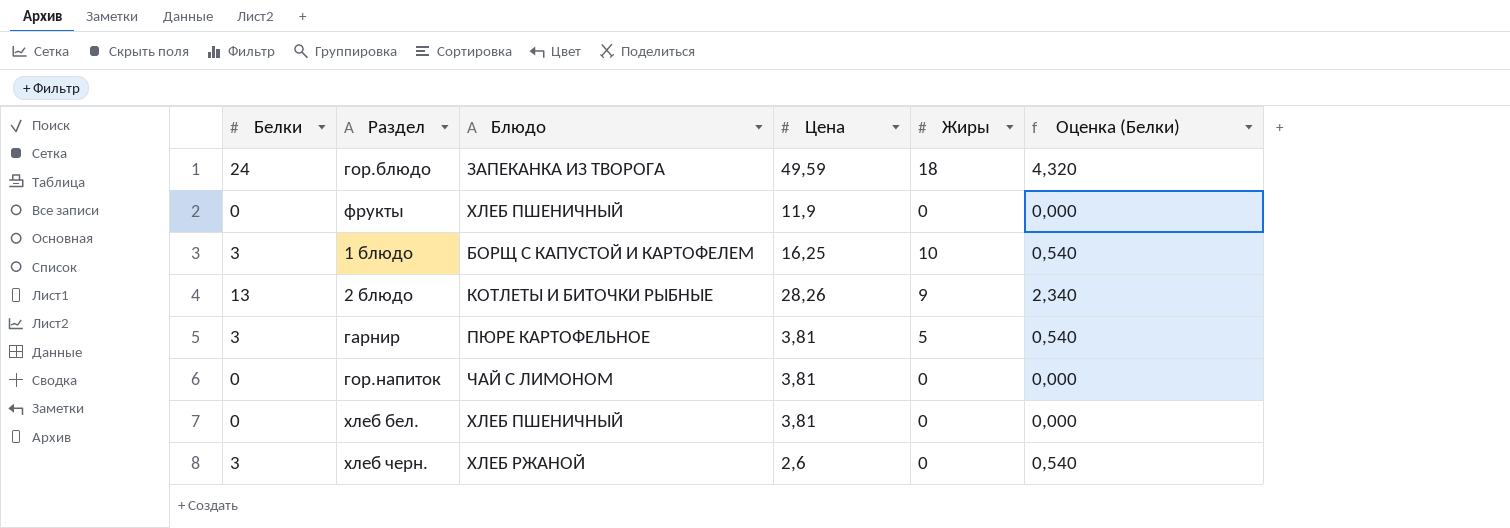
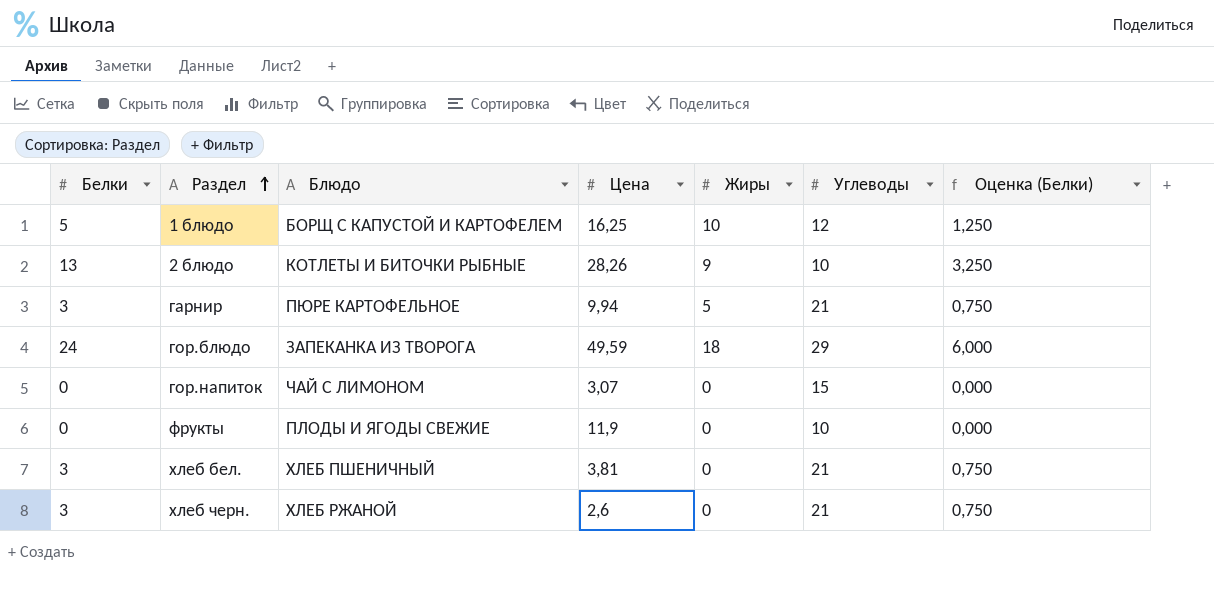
row order: none -> Раздел ascending
column Углеводы | position: none -> 6
column Оценка (Белки) | formula: [Белки] * 0,18 -> [Белки] * 0,25
1 блюдо | Белки: 3 -> 5
гарнир | Цена: 3,81 -> 9,94
гор.напиток | Цена: 3,81 -> 3,07
фрукты | Блюдо: ХЛЕБ ПШЕНИЧНЫЙ -> ПЛОДЫ И ЯГОДЫ СВЕЖИЕ
хлеб бел. | Белки: 0 -> 3

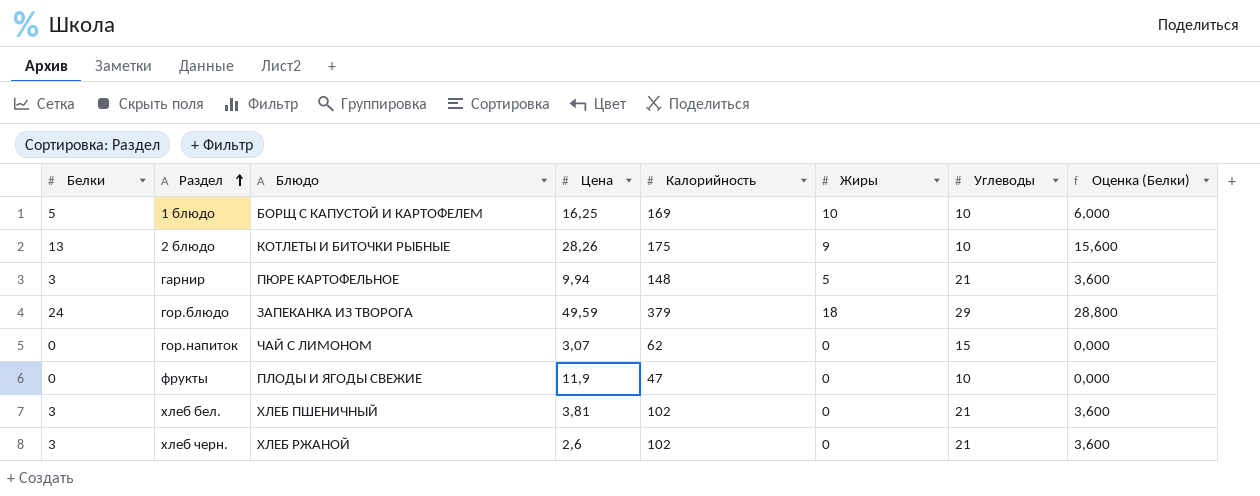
column Калорийность | position: none -> 5
column Оценка (Белки) | formula: [Белки] * 0,25 -> [Белки] * 1,2
1 блюдо | Углеводы: 12 -> 10

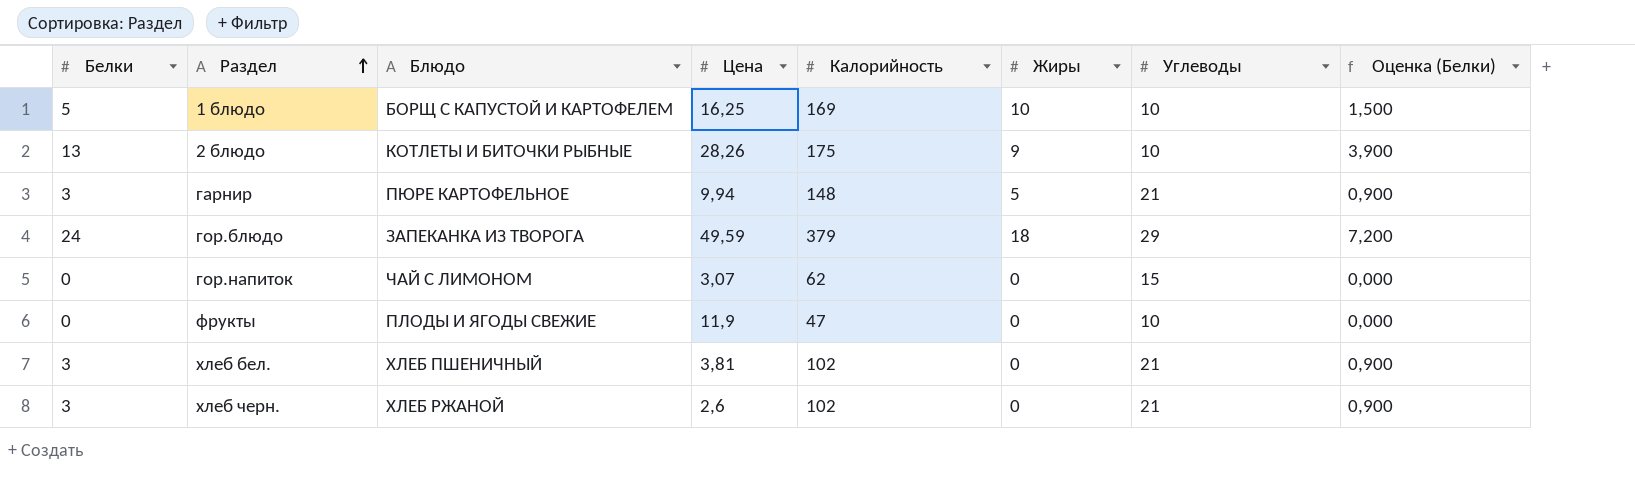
column Оценка (Белки) | formula: [Белки] * 1,2 -> [Белки] * 0,3

